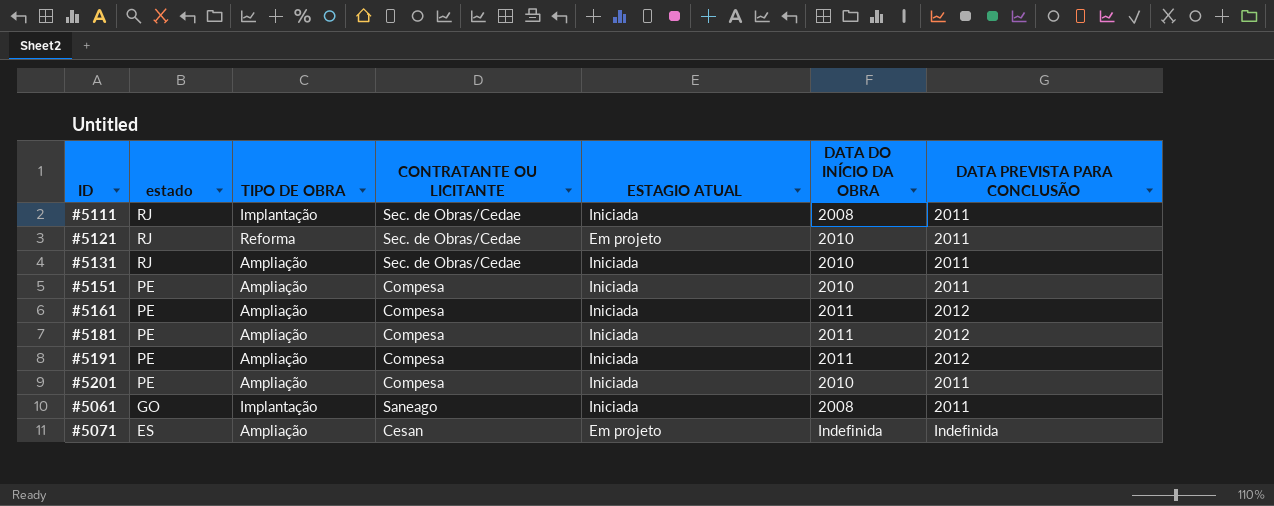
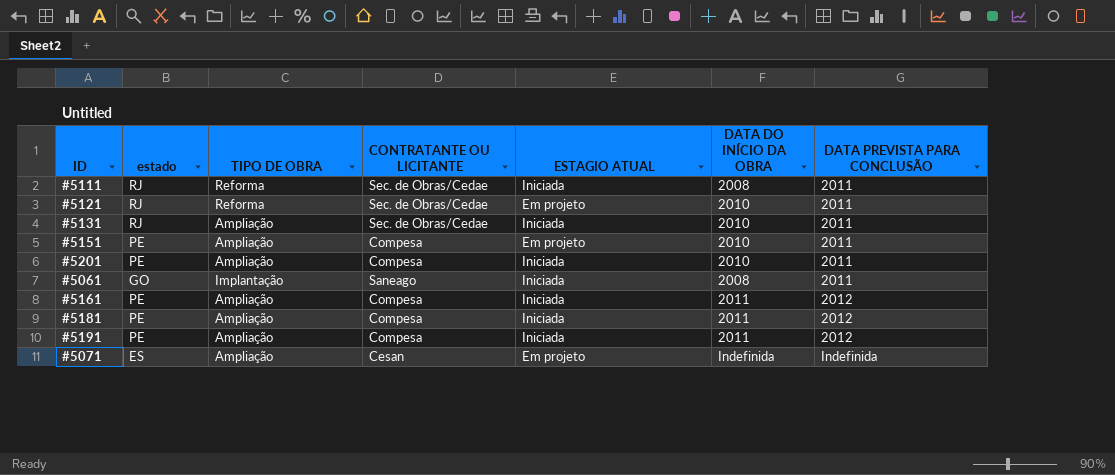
row order: estado descending -> DATA PREVISTA PARA CONCLUSÃO ascending
#5111 | TIPO DE OBRA: Implantação -> Reforma
#5151 | ESTAGIO ATUAL: Iniciada -> Em projeto

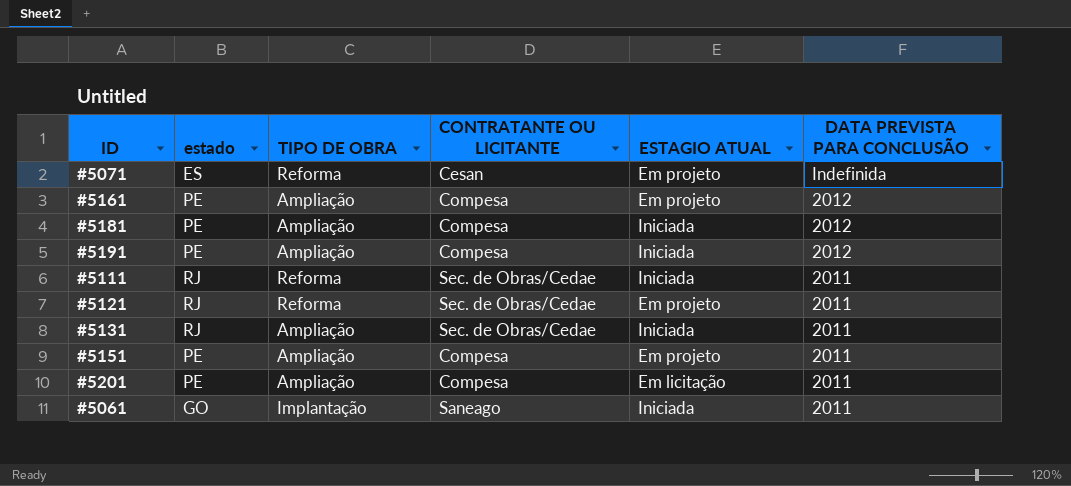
row order: DATA PREVISTA PARA CONCLUSÃO ascending -> DATA PREVISTA PARA CONCLUSÃO descending
column DATA DO INÍCIO DA OBRA | position: 6 -> none
#5071 | TIPO DE OBRA: Ampliação -> Reforma
#5161 | ESTAGIO ATUAL: Iniciada -> Em projeto
#5201 | ESTAGIO ATUAL: Iniciada -> Em licitação

